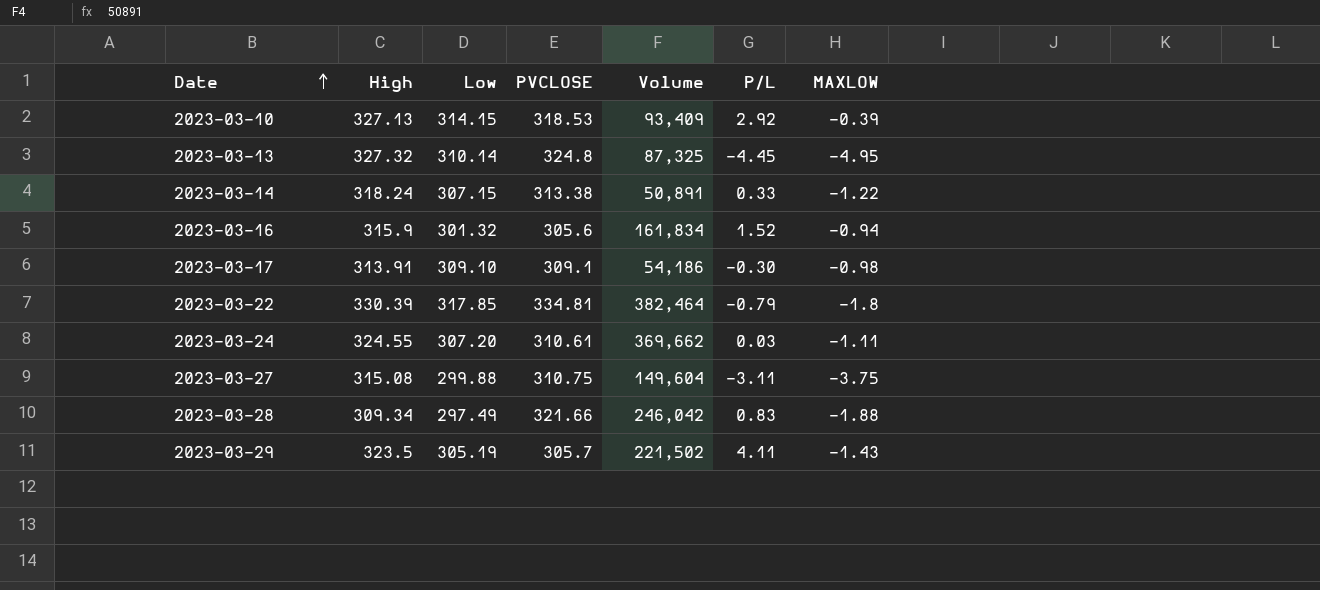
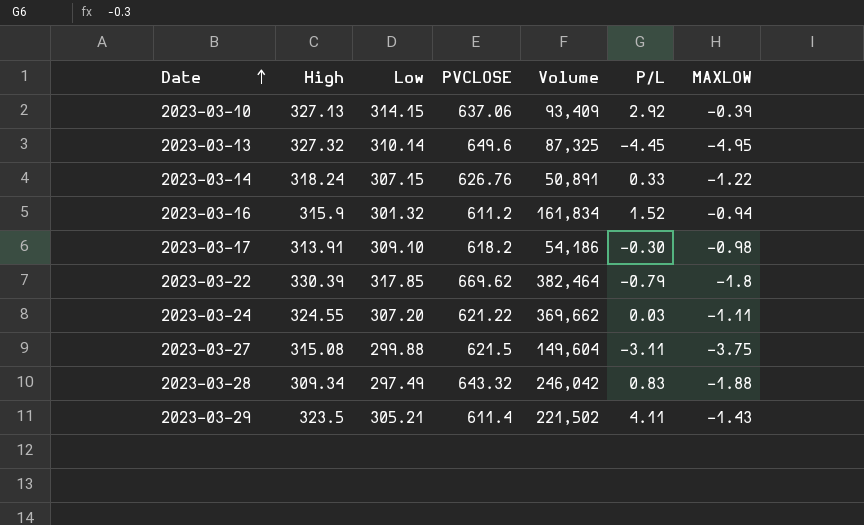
2023-03-10 | PVCLOSE: 318.53 -> 637.06
2023-03-13 | PVCLOSE: 324.8 -> 649.6
2023-03-14 | PVCLOSE: 313.38 -> 626.76
2023-03-16 | PVCLOSE: 305.6 -> 611.2
2023-03-17 | PVCLOSE: 309.1 -> 618.2
2023-03-22 | PVCLOSE: 334.81 -> 669.62
2023-03-24 | PVCLOSE: 310.61 -> 621.22
2023-03-27 | PVCLOSE: 310.75 -> 621.5
2023-03-28 | PVCLOSE: 321.66 -> 643.32
2023-03-29 | Low: 305.19 -> 305.21
2023-03-29 | PVCLOSE: 305.7 -> 611.4

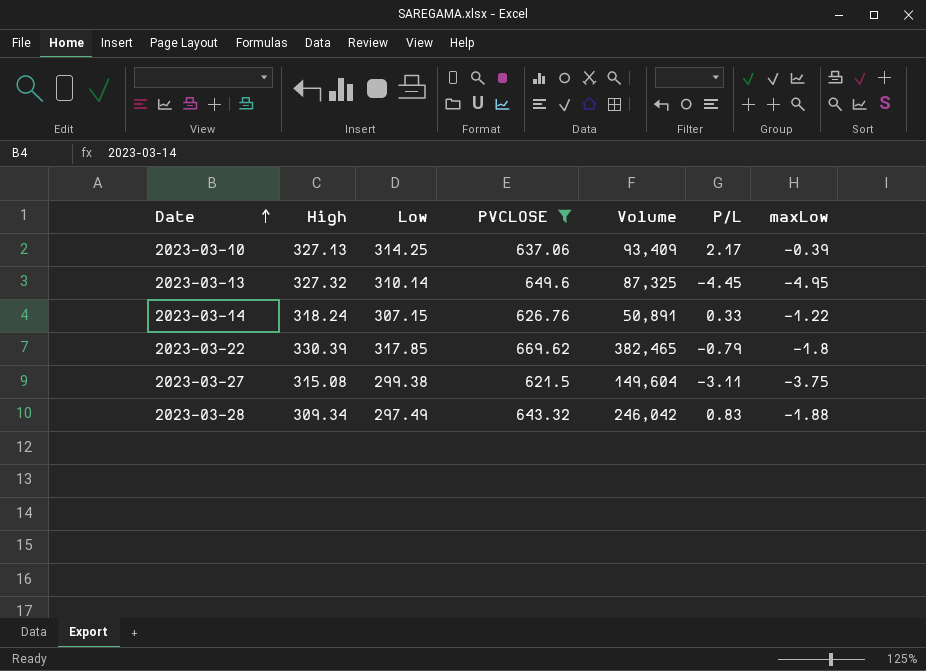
filter: none -> PVCLOSE >= 621.5
column name: MAXLOW -> maxLow
2023-03-10 | Low: 314.15 -> 314.25
2023-03-10 | P/L: 2.92 -> 2.17
2023-03-22 | Volume: 382,464 -> 382,465
2023-03-27 | Low: 299.88 -> 299.38

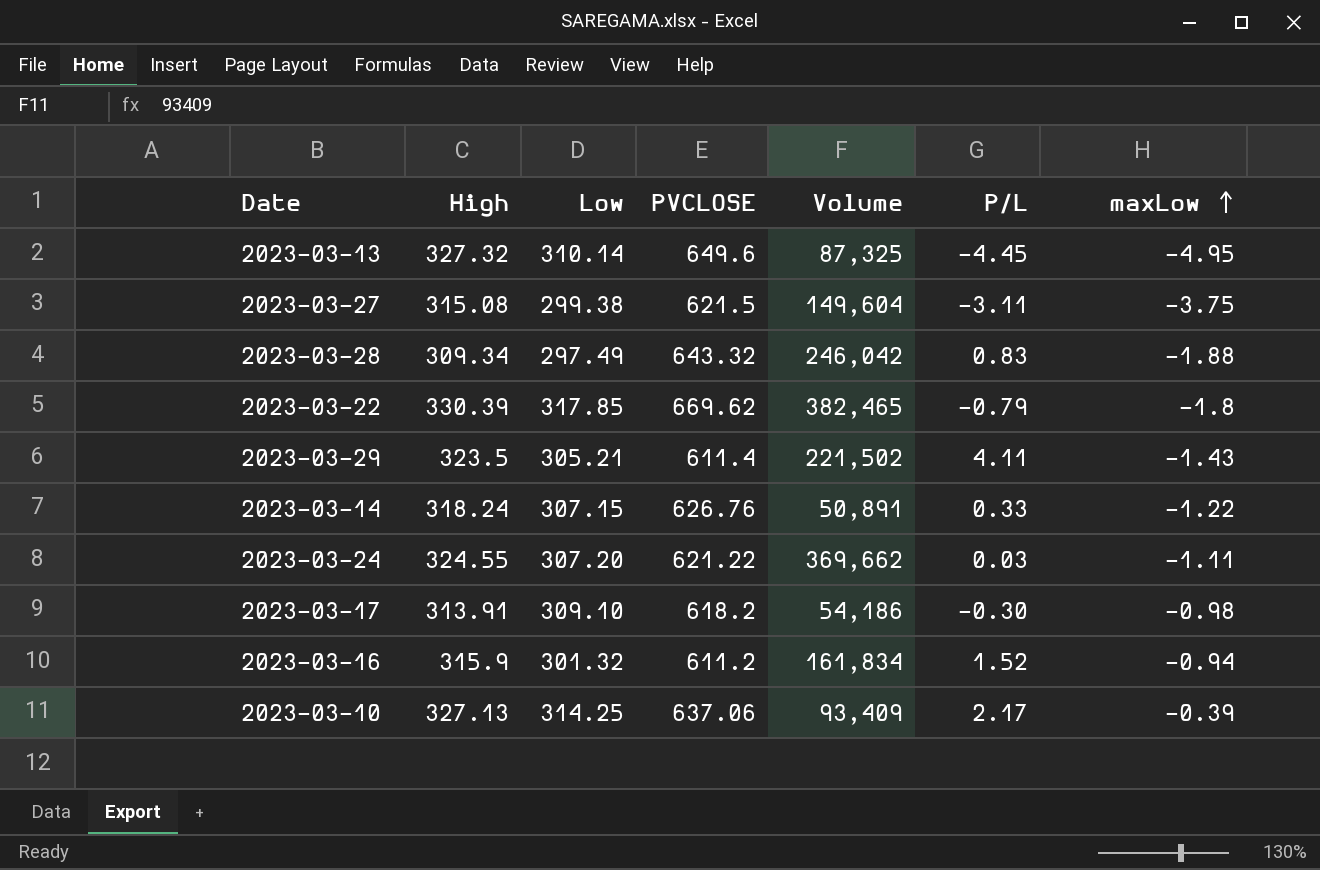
filter: PVCLOSE >= 621.5 -> none
row order: Date ascending -> maxLow ascending

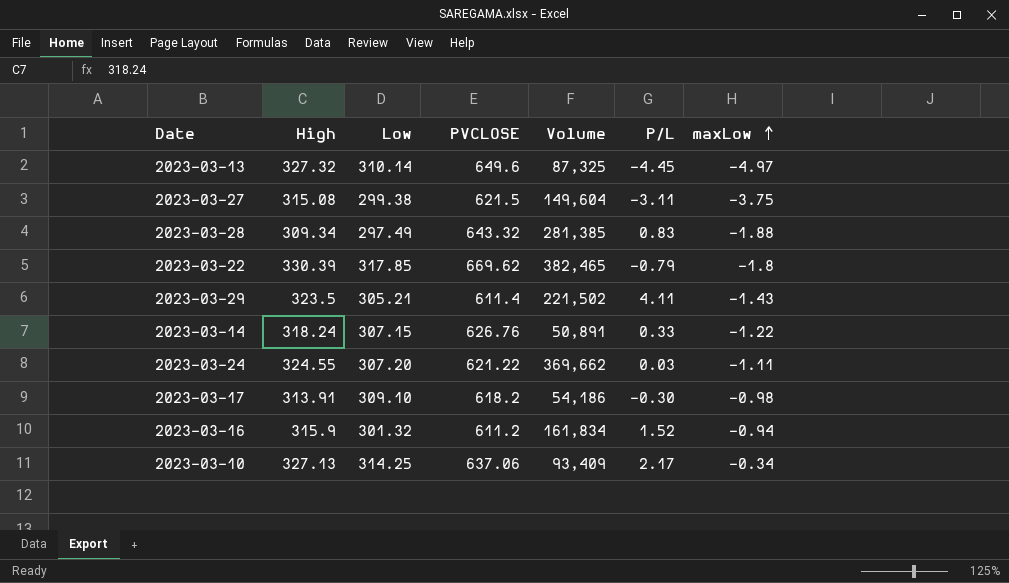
2023-03-13 | maxLow: -4.95 -> -4.97
2023-03-28 | Volume: 246,042 -> 281,385
2023-03-10 | maxLow: -0.39 -> -0.34

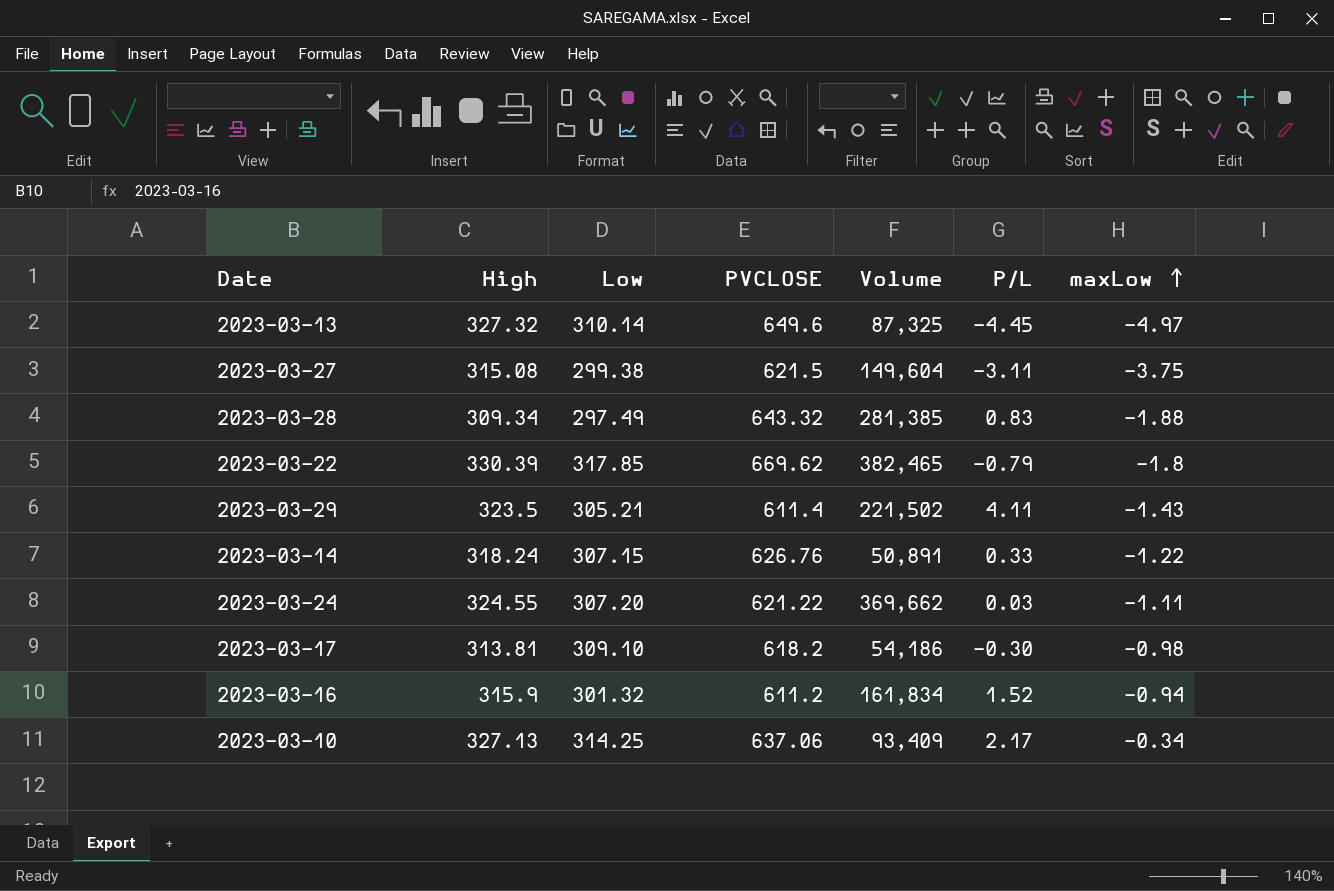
2023-03-17 | High: 313.91 -> 313.81

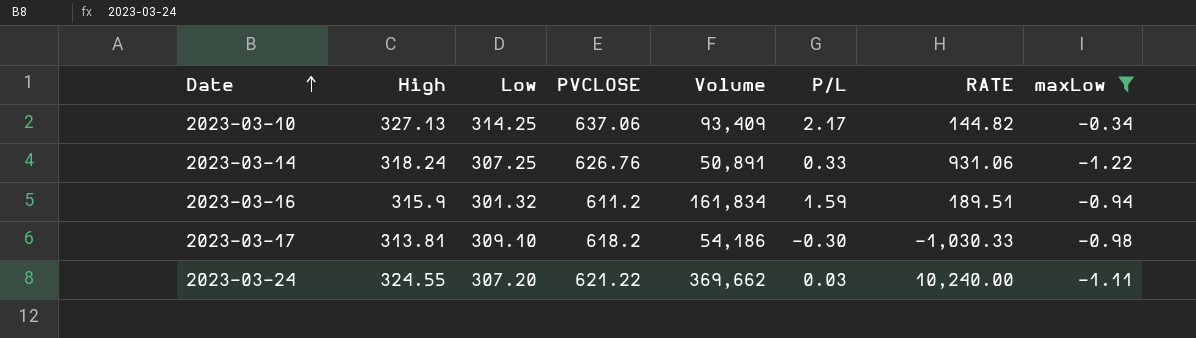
filter: none -> maxLow >= -1.22
row order: maxLow ascending -> Date ascending
column RATE | formula: none -> [Low] / [P/L]
2023-03-14 | Low: 307.15 -> 307.25
2023-03-16 | P/L: 1.52 -> 1.59

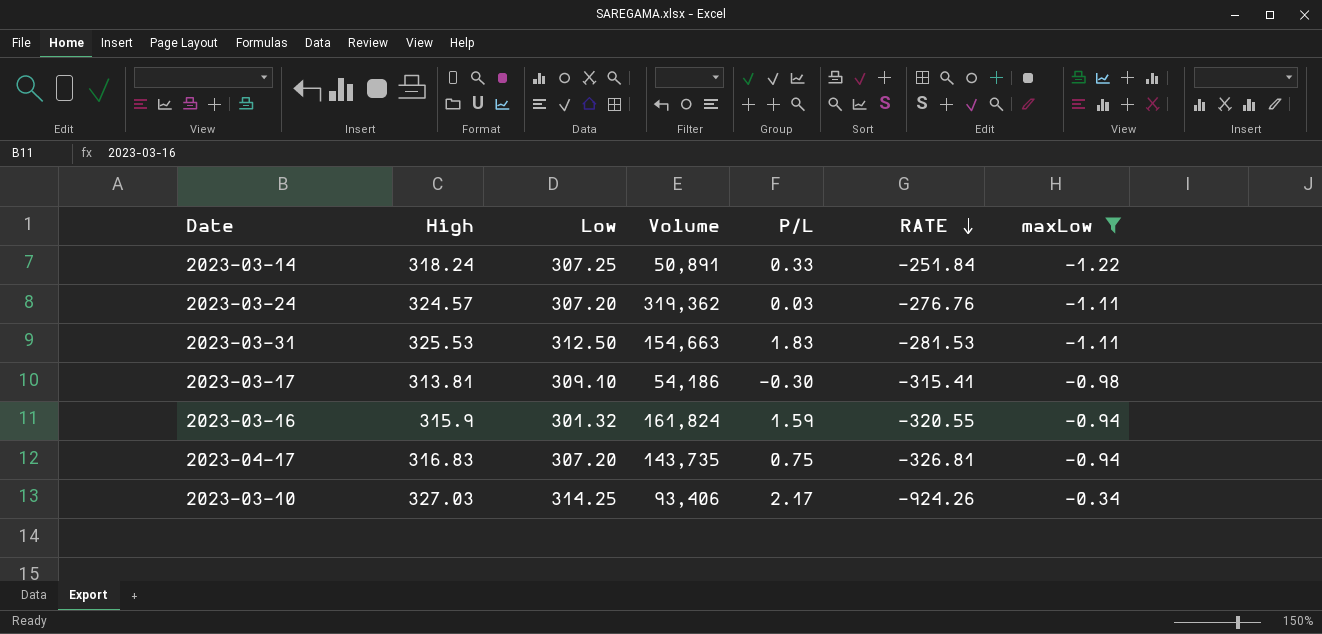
row order: Date ascending -> RATE descending
column PVCLOSE | position: 4 -> none
column RATE | formula: [Low] / [P/L] -> [Low] / [maxLow]
2023-03-24 | High: 324.55 -> 324.57
2023-03-24 | Volume: 369,662 -> 319,362
row 2023-03-31: none -> 325.53 | 312.50 | 154,663 | 1.83 | -281.53 | -1.11
2023-03-16 | Volume: 161,834 -> 161,824
row 2023-04-17: none -> 316.83 | 307.20 | 143,735 | 0.75 | -326.81 | -0.94
2023-03-10 | High: 327.13 -> 327.03
2023-03-10 | Volume: 93,409 -> 93,406

